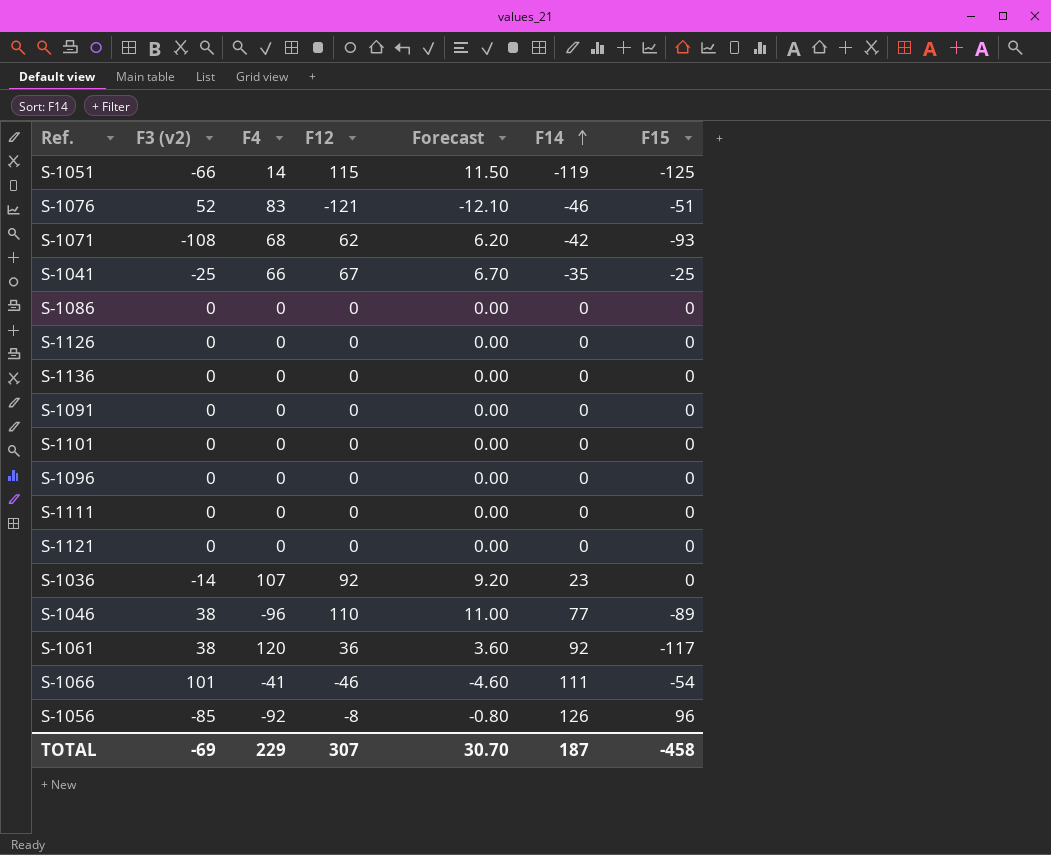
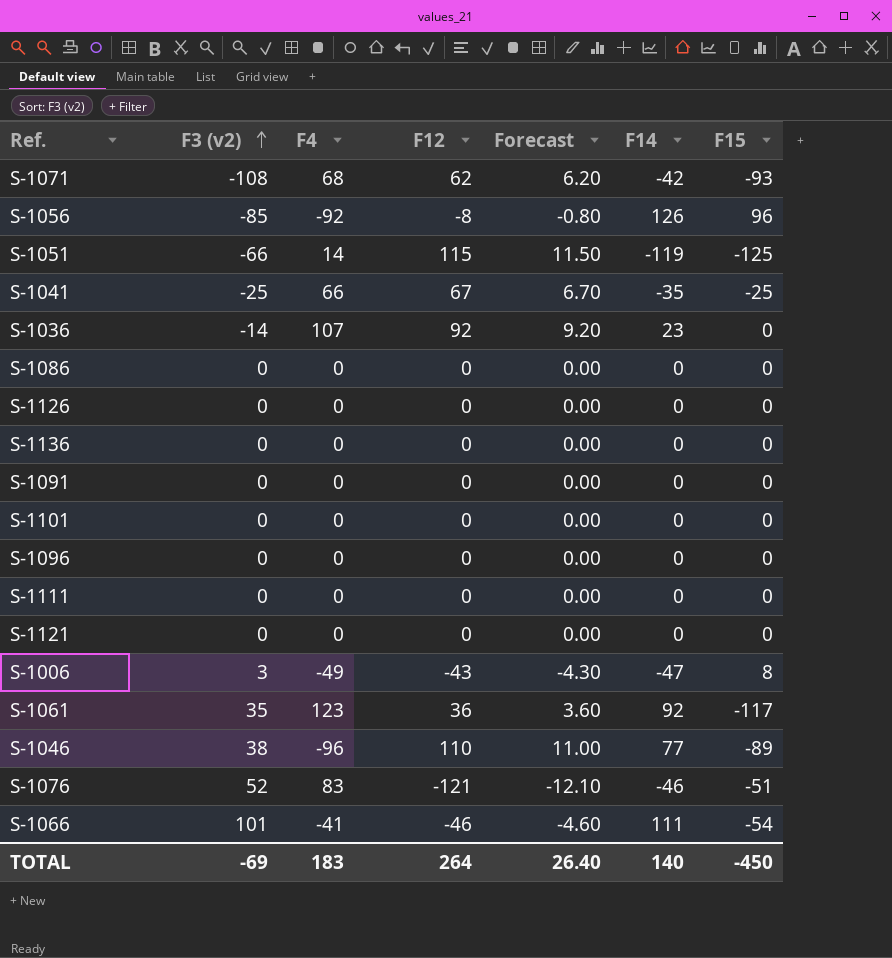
row order: F14 ascending -> F3 (v2) ascending
row S-1006: none -> 3 | -49 | -43 | -4.30 | -47 | 8
S-1061 | F3 (v2): 38 -> 35
S-1061 | F4: 120 -> 123
TOTAL | F4: 229 -> 183
TOTAL | F12: 307 -> 264
TOTAL | Forecast: 30.70 -> 26.40
TOTAL | F14: 187 -> 140
TOTAL | F15: -458 -> -450

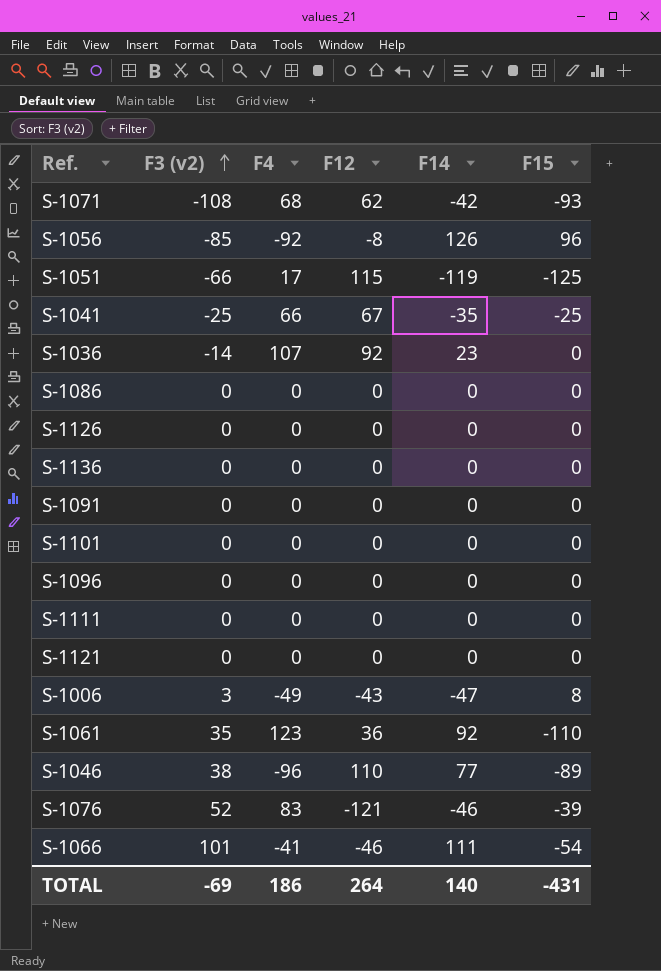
column Forecast | formula: [F12] * 0.1 -> none
S-1051 | F4: 14 -> 17
S-1061 | F15: -117 -> -110
S-1076 | F15: -51 -> -39
TOTAL | F4: 183 -> 186
TOTAL | F15: -450 -> -431

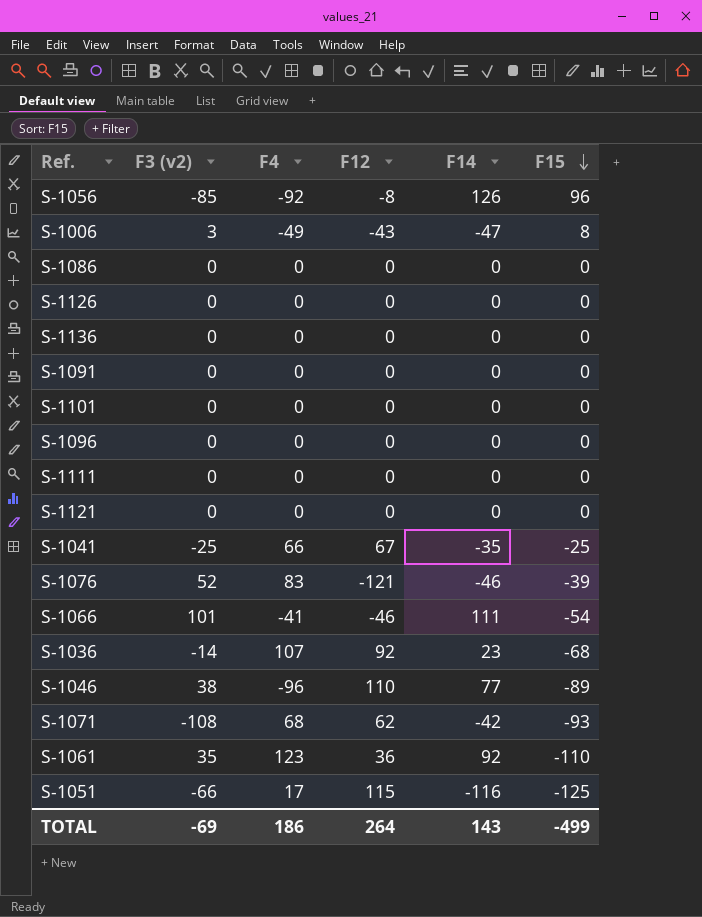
row order: F3 (v2) ascending -> F15 descending
S-1036 | F15: 0 -> -68
S-1051 | F14: -119 -> -116
TOTAL | F14: 140 -> 143
TOTAL | F15: -431 -> -499

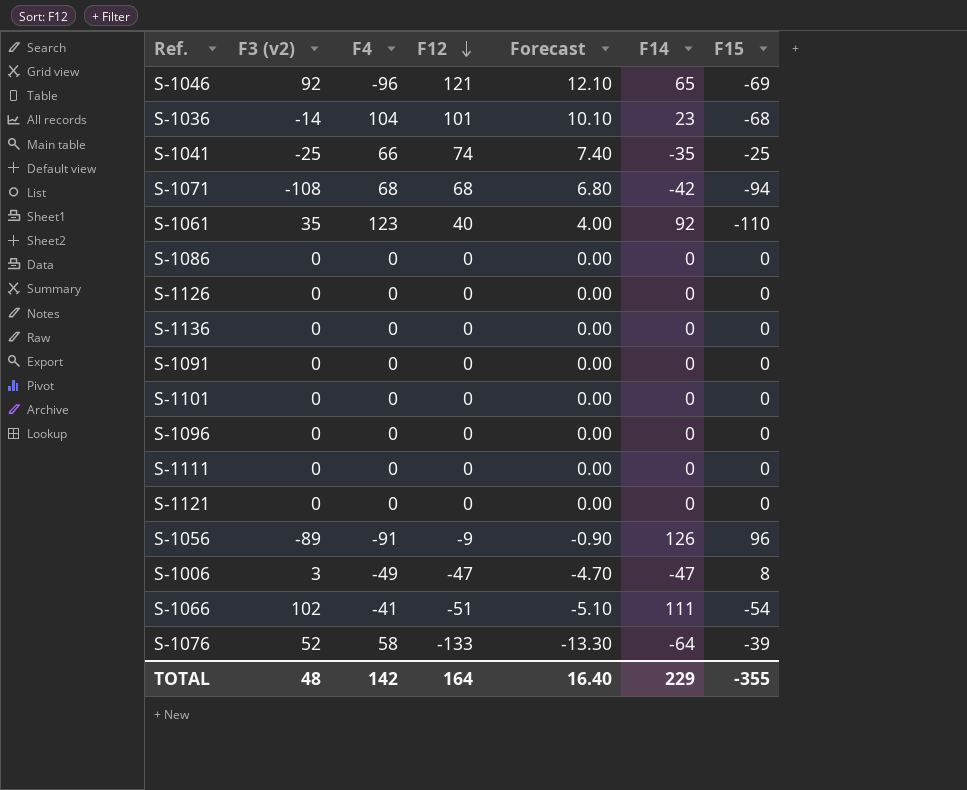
row order: F15 descending -> F12 descending
column Forecast | formula: none -> [F12] * 0.1
row S-1051: -66 | 17 | 115 | -116 | -125 -> none
S-1046 | F3 (v2): 38 -> 92
S-1046 | F12: 110 -> 121
S-1046 | F14: 77 -> 65
S-1046 | F15: -89 -> -69
S-1036 | F4: 107 -> 104
S-1036 | F12: 92 -> 101
S-1041 | F12: 67 -> 74
S-1071 | F12: 62 -> 68
S-1071 | F15: -93 -> -94
S-1061 | F12: 36 -> 40
S-1056 | F3 (v2): -85 -> -89
S-1056 | F4: -92 -> -91
S-1056 | F12: -8 -> -9
S-1006 | F12: -43 -> -47
S-1066 | F3 (v2): 101 -> 102
S-1066 | F12: -46 -> -51
S-1076 | F4: 83 -> 58
S-1076 | F12: -121 -> -133
S-1076 | F14: -46 -> -64
TOTAL | F3 (v2): -69 -> 48
TOTAL | F4: 186 -> 142
TOTAL | F12: 264 -> 164
TOTAL | F14: 143 -> 229
TOTAL | F15: -499 -> -355

